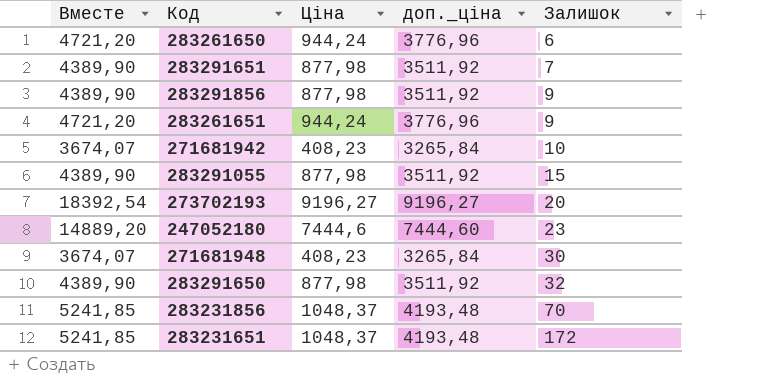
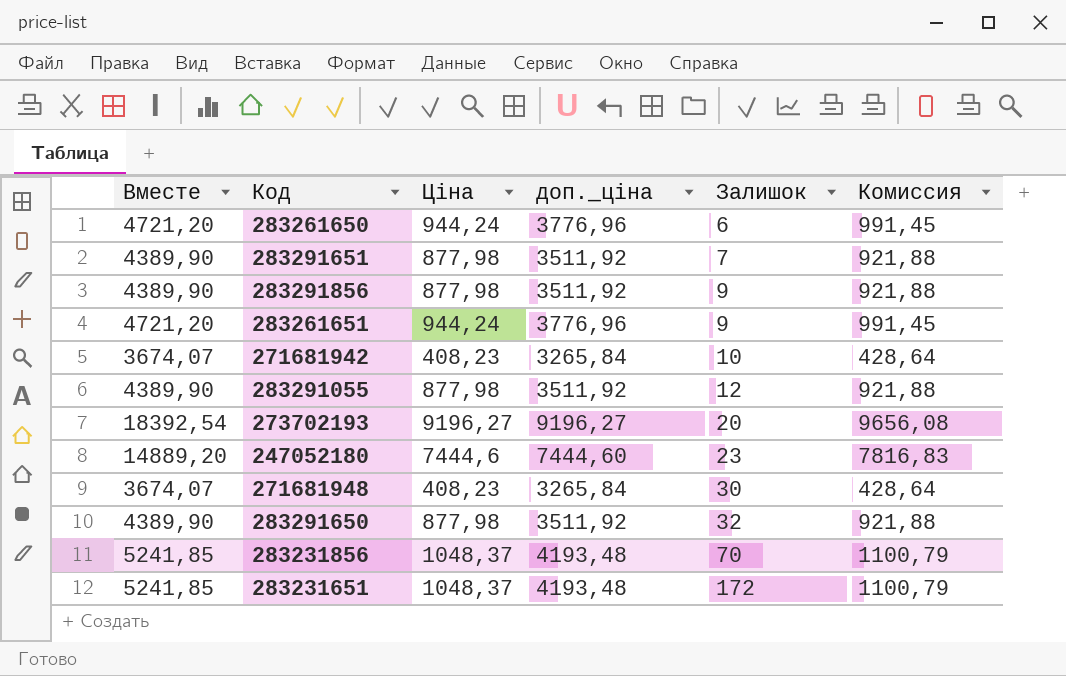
column Комиссия | formula: none -> [Ціна] * 1,05
283291055 | Залишок: 15 -> 12

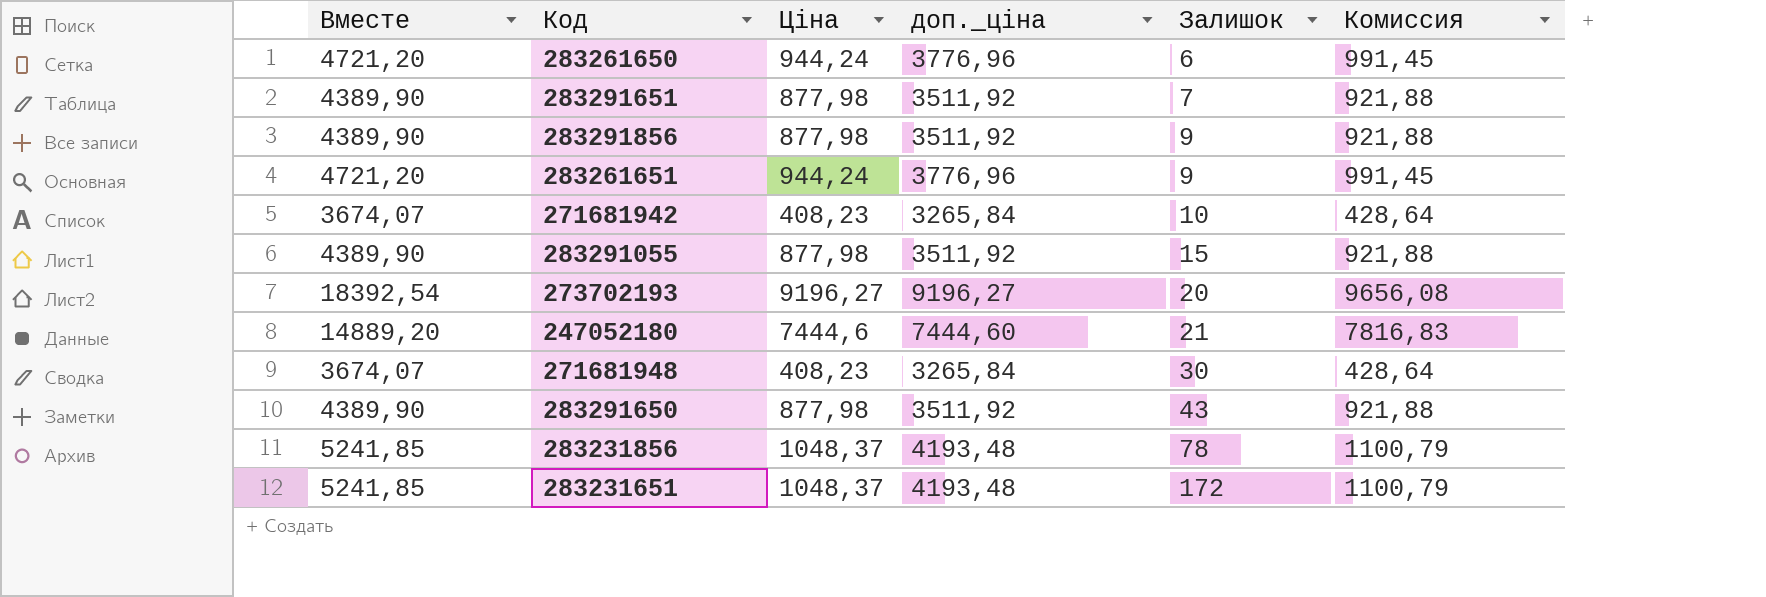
283291055 | Залишок: 12 -> 15
247052180 | Залишок: 23 -> 21
283291650 | Залишок: 32 -> 43
283231856 | Залишок: 70 -> 78

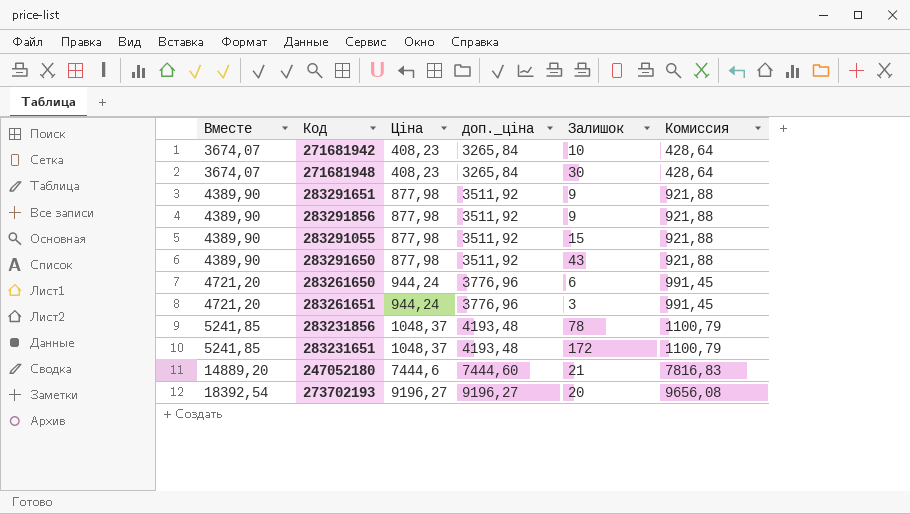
row order: Залишок ascending -> Вместе ascending
283291651 | Залишок: 7 -> 9
283261651 | Залишок: 9 -> 3

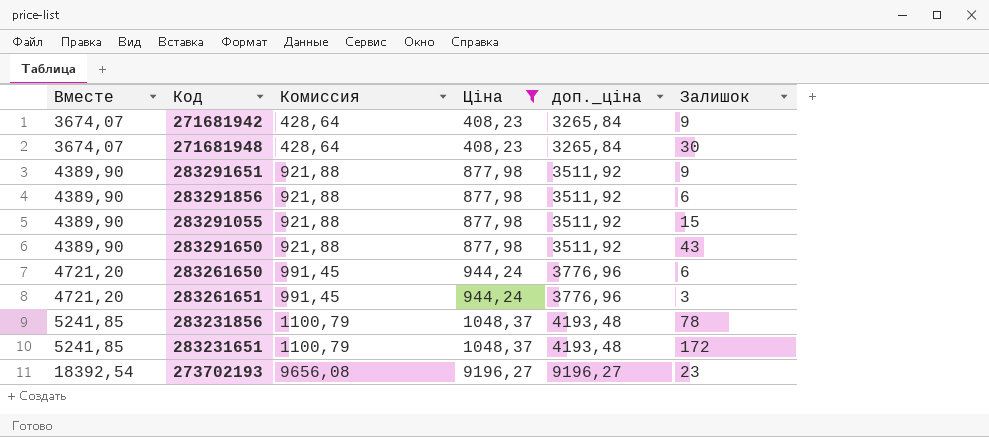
filter: none -> Ціна != 7444,6
column Комиссия | position: 6 -> 3
271681942 | Залишок: 10 -> 9
283291856 | Залишок: 9 -> 6
273702193 | Залишок: 20 -> 23

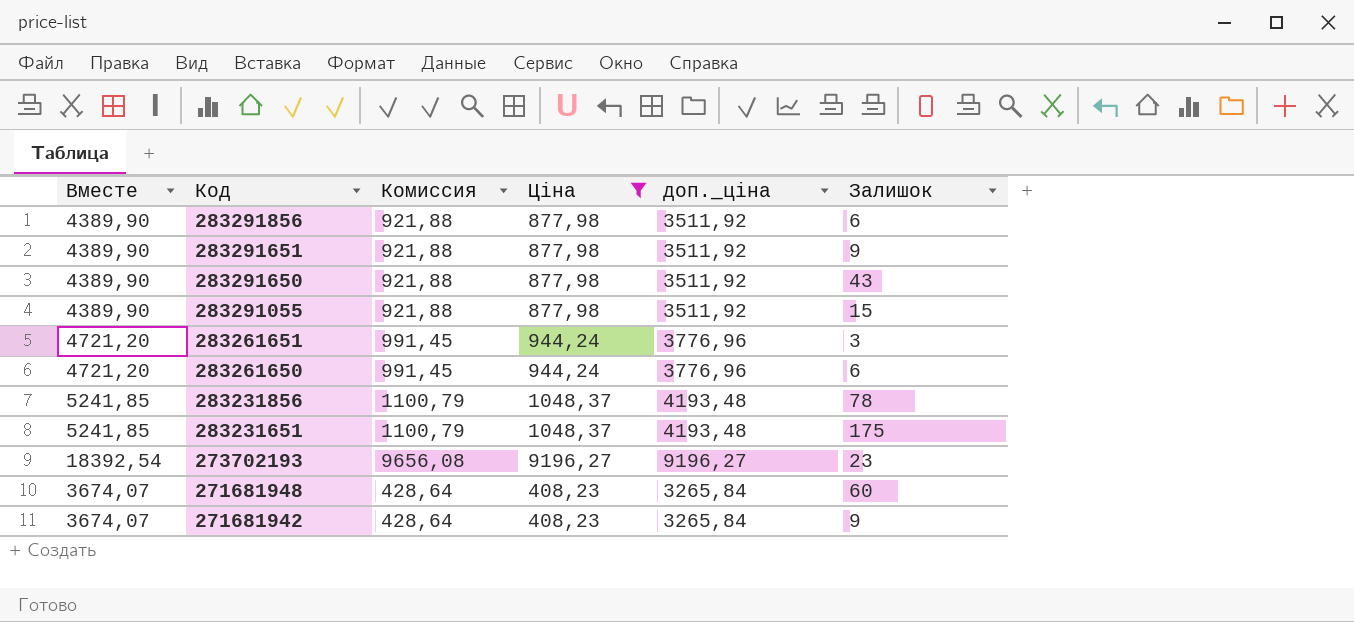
row order: Вместе ascending -> Код descending
283231651 | Залишок: 172 -> 175
271681948 | Залишок: 30 -> 60

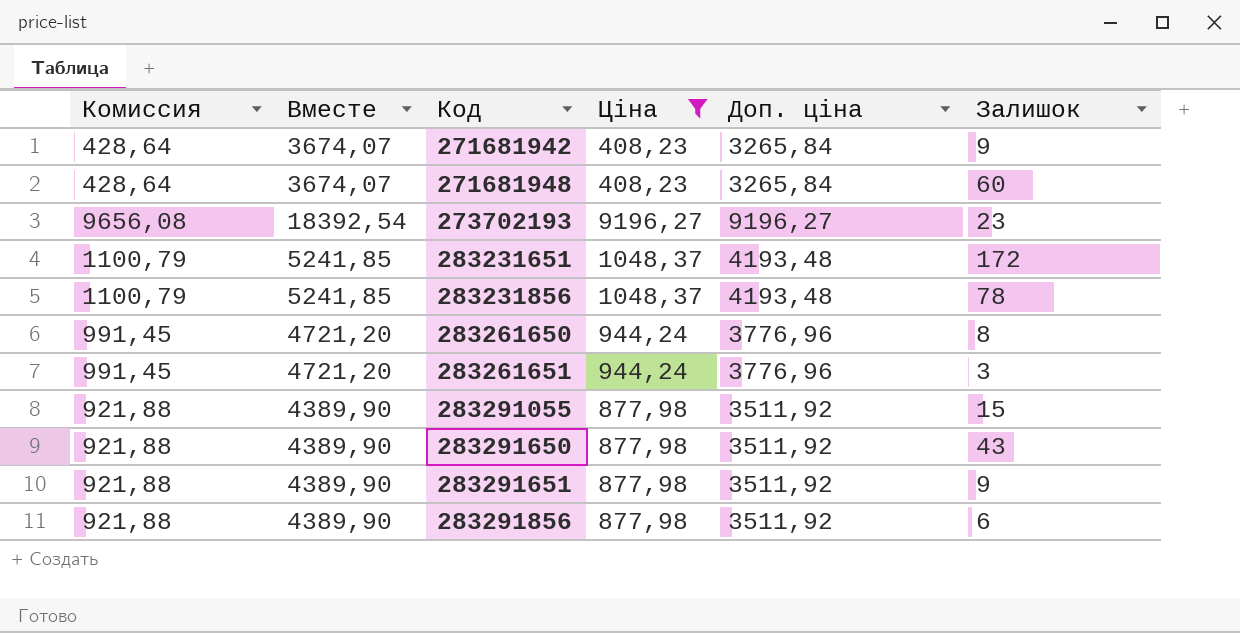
row order: Код descending -> Код ascending
column Комиссия | position: 3 -> 1
column name: доп._ціна -> Доп. ціна
283231651 | Залишок: 175 -> 172
283261650 | Залишок: 6 -> 8

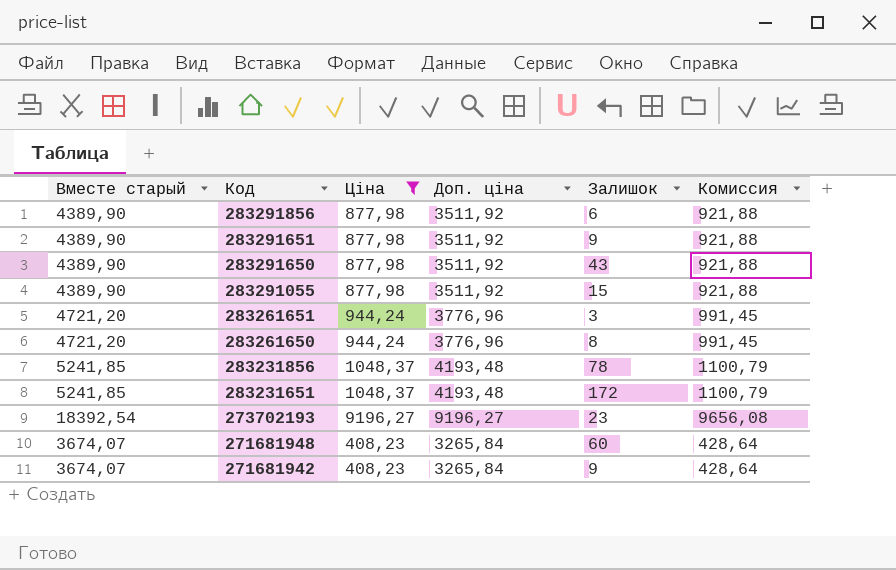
row order: Код ascending -> Код descending
column name: Вместе -> Вместе старый
column Комиссия | position: 1 -> 6

